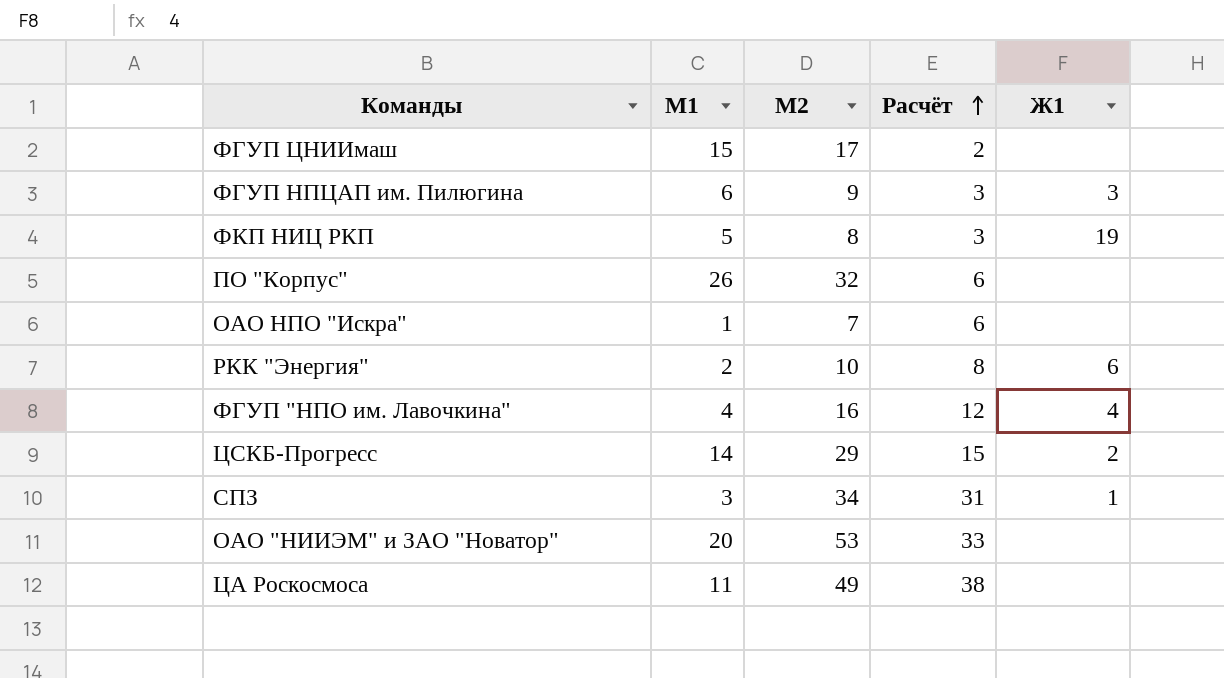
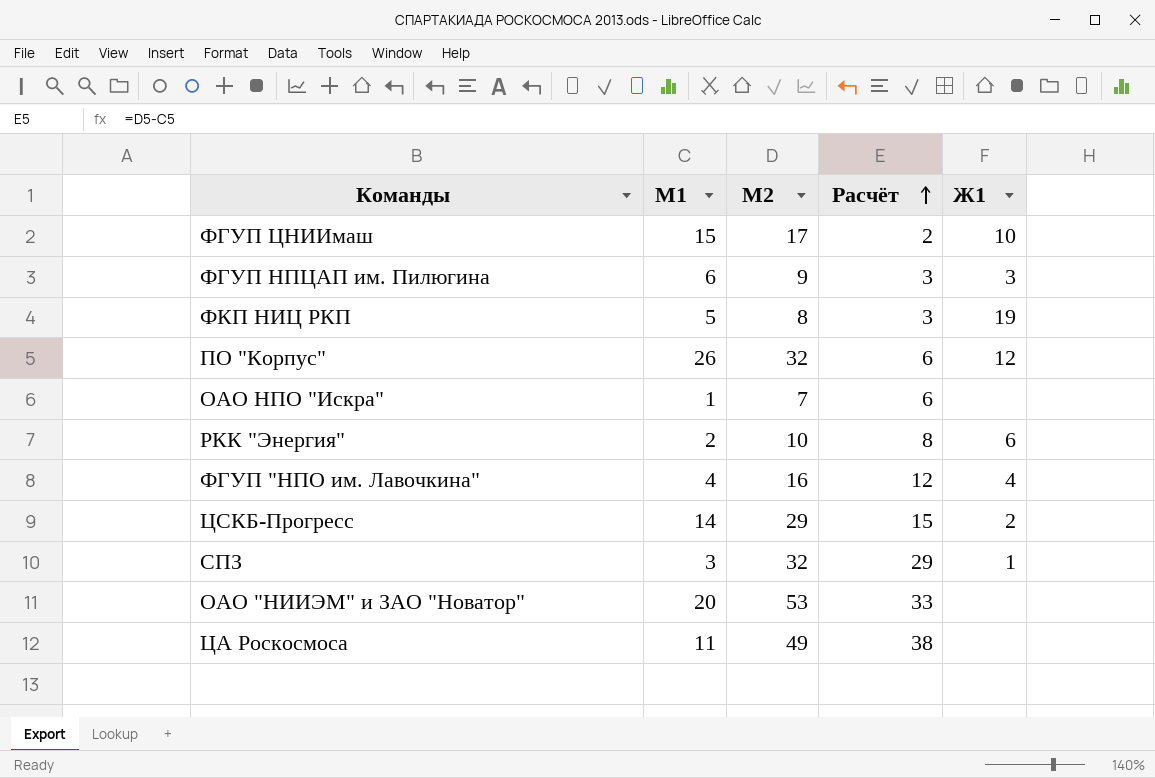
ФГУП ЦНИИмаш | Ж1: none -> 10
ПО "Корпус" | Ж1: none -> 12
СПЗ | М2: 34 -> 32
СПЗ | Расчёт: 31 -> 29

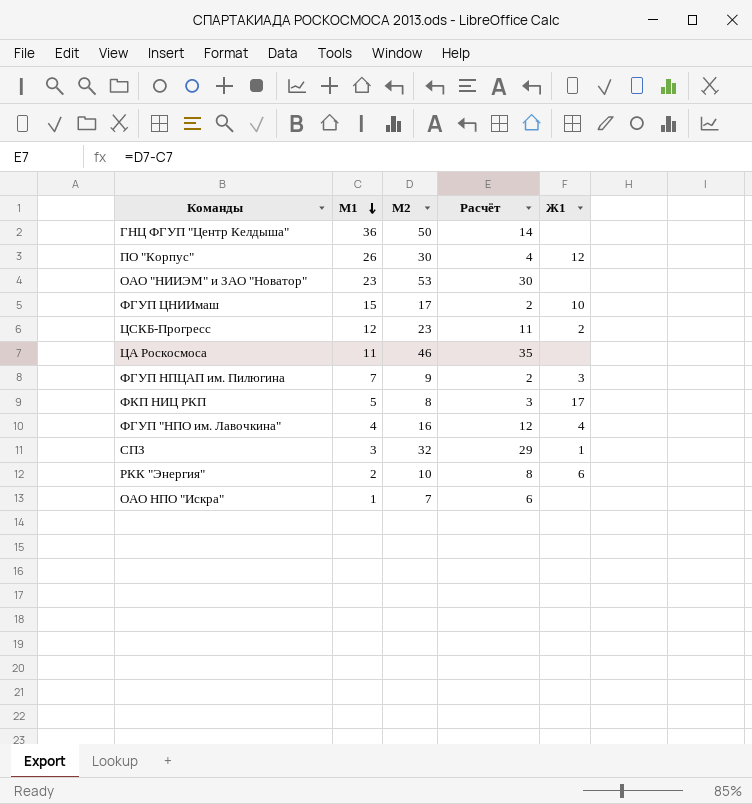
row order: Расчёт ascending -> М1 descending
row ГНЦ ФГУП "Центр Келдыша": none -> 36 | 50 | 14 | none
ПО "Корпус" | М2: 32 -> 30
ПО "Корпус" | Расчёт: 6 -> 4
ОАО "НИИЭМ" и ЗАО "Новатор" | М1: 20 -> 23
ОАО "НИИЭМ" и ЗАО "Новатор" | Расчёт: 33 -> 30
ЦСКБ-Прогресс | М1: 14 -> 12
ЦСКБ-Прогресс | М2: 29 -> 23
ЦСКБ-Прогресс | Расчёт: 15 -> 11
ЦА Роскосмоса | М2: 49 -> 46
ЦА Роскосмоса | Расчёт: 38 -> 35
ФГУП НПЦАП им. Пилюгина | М1: 6 -> 7
ФГУП НПЦАП им. Пилюгина | Расчёт: 3 -> 2
ФКП НИЦ РКП | Ж1: 19 -> 17

